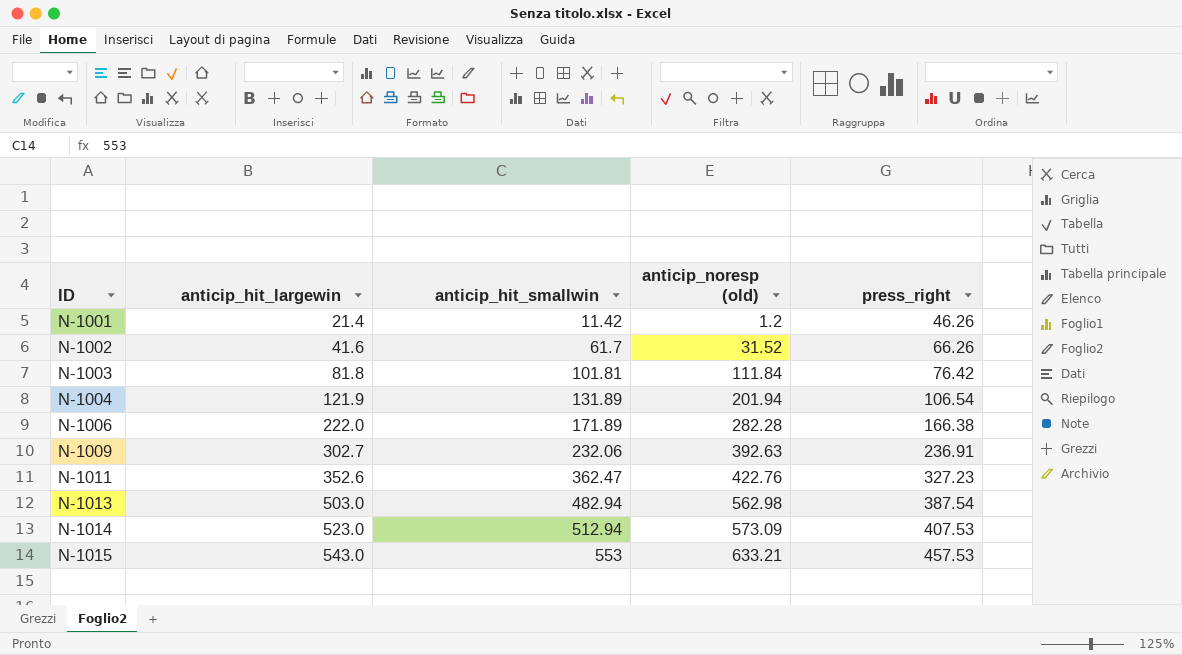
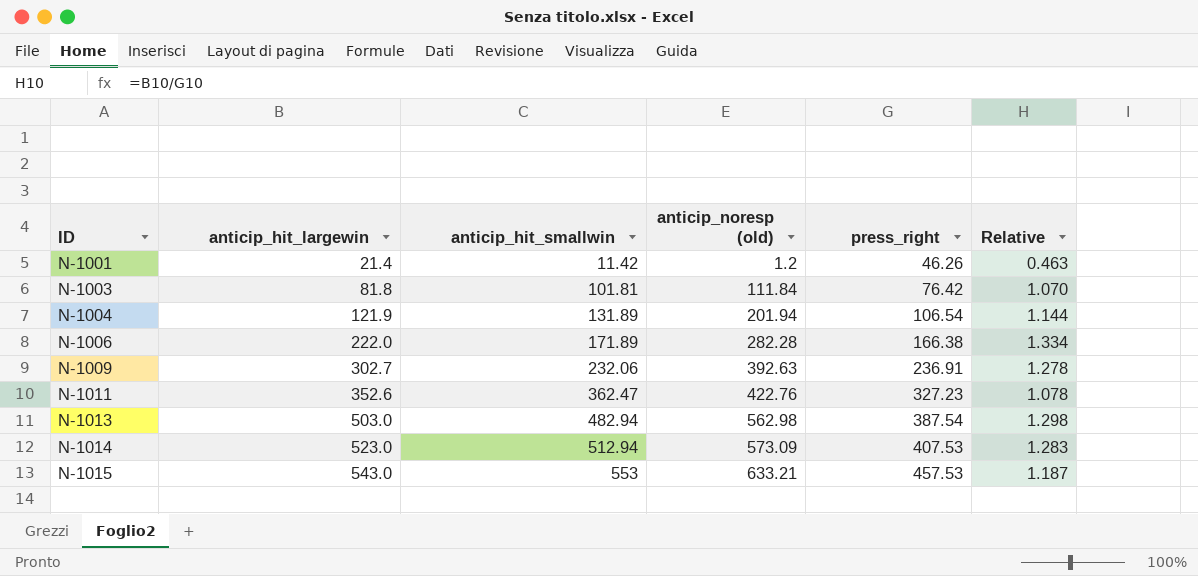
column Relative | formula: none -> [anticip_hit_largewin] / [press_right]
row N-1002: 41.6 | 61.7 | 31.52 | 66.26 -> none

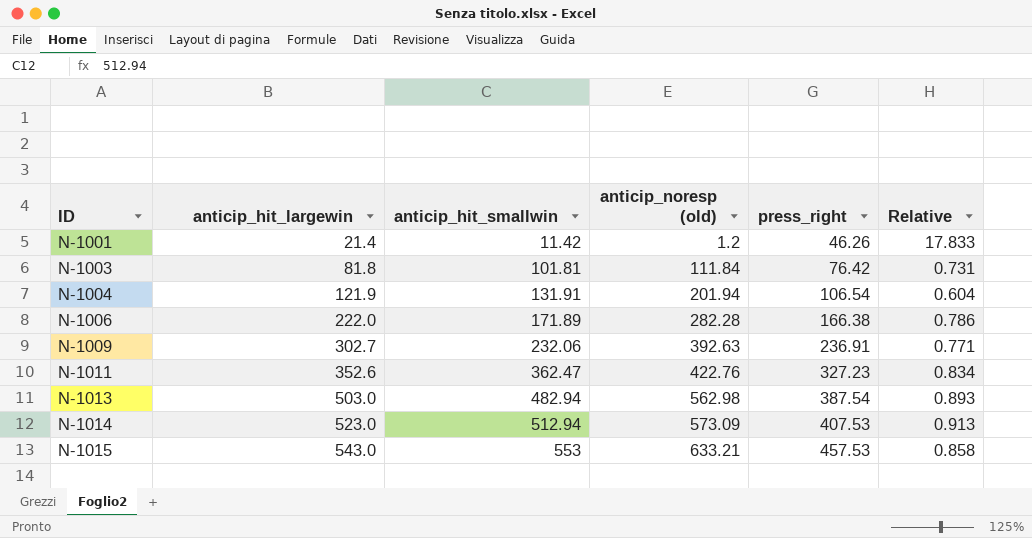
column Relative | formula: [anticip_hit_largewin] / [press_right] -> [anticip_hit_largewin] / [anticip_noresp (old)]
N-1004 | anticip_hit_smallwin: 131.89 -> 131.91

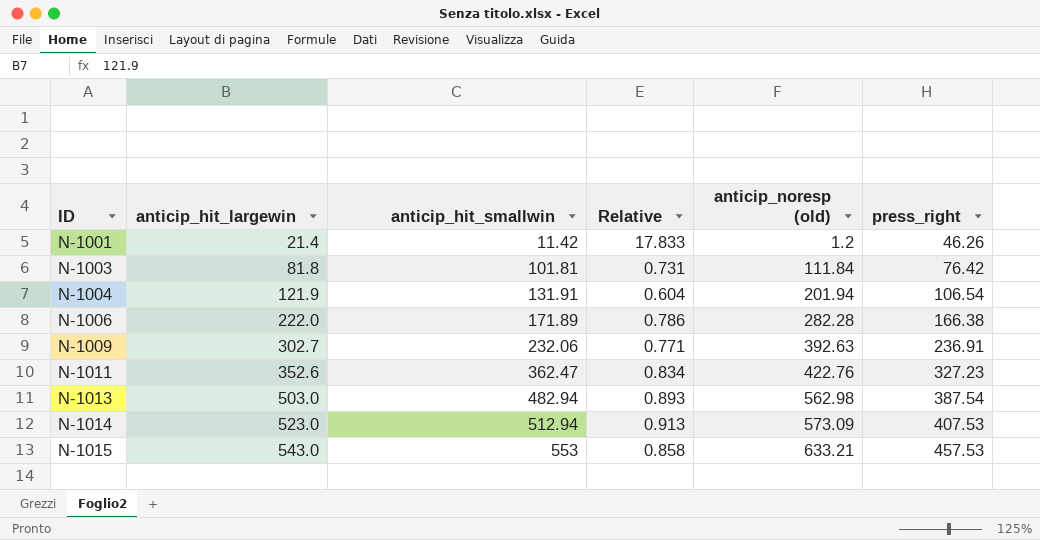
column Relative | position: 6 -> 4

